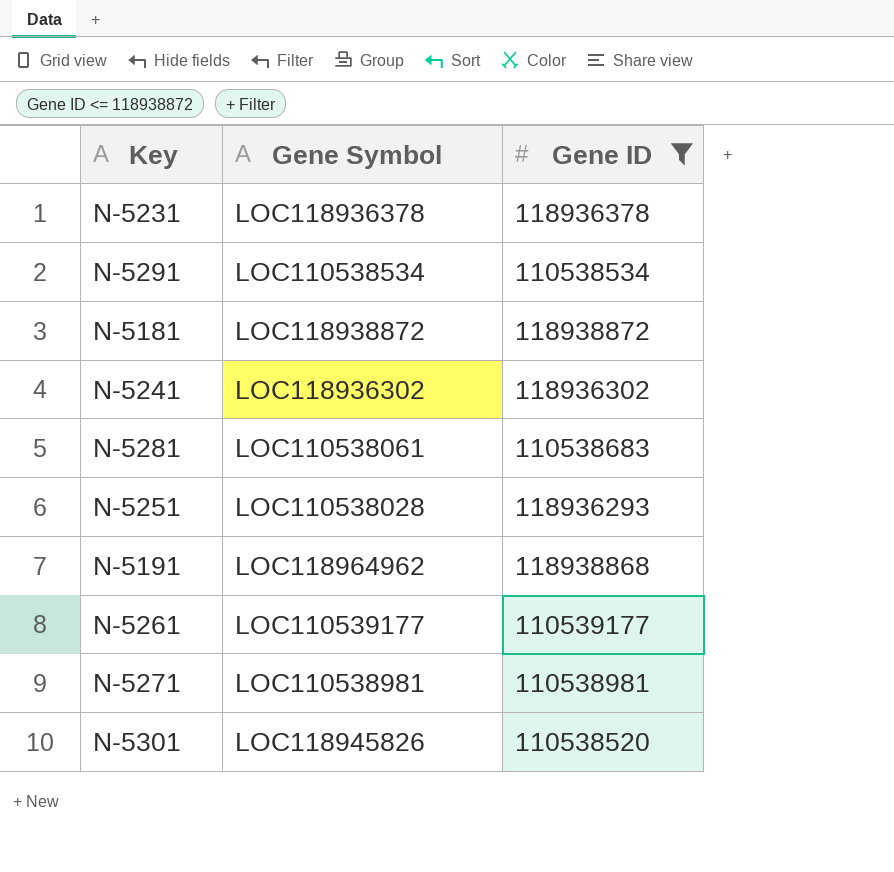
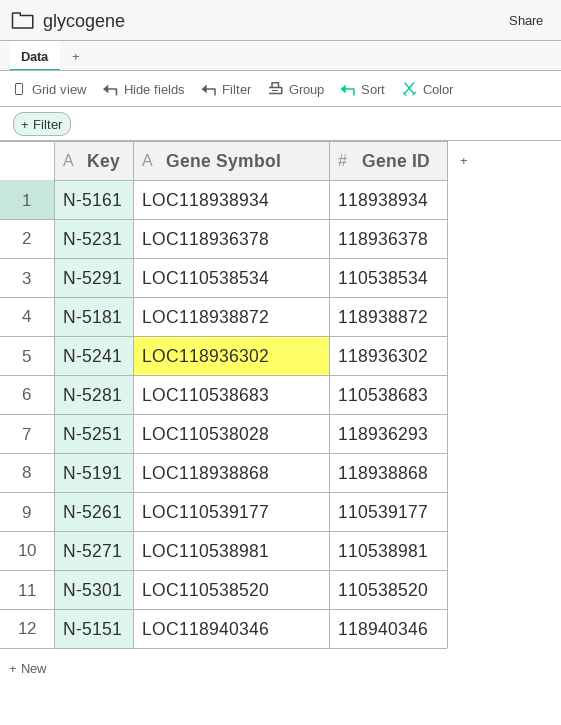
filter: Gene ID <= 118938872 -> none
N-5281 | Gene Symbol: LOC110538061 -> LOC110538683
N-5191 | Gene Symbol: LOC118964962 -> LOC118938868
N-5301 | Gene Symbol: LOC118945826 -> LOC110538520

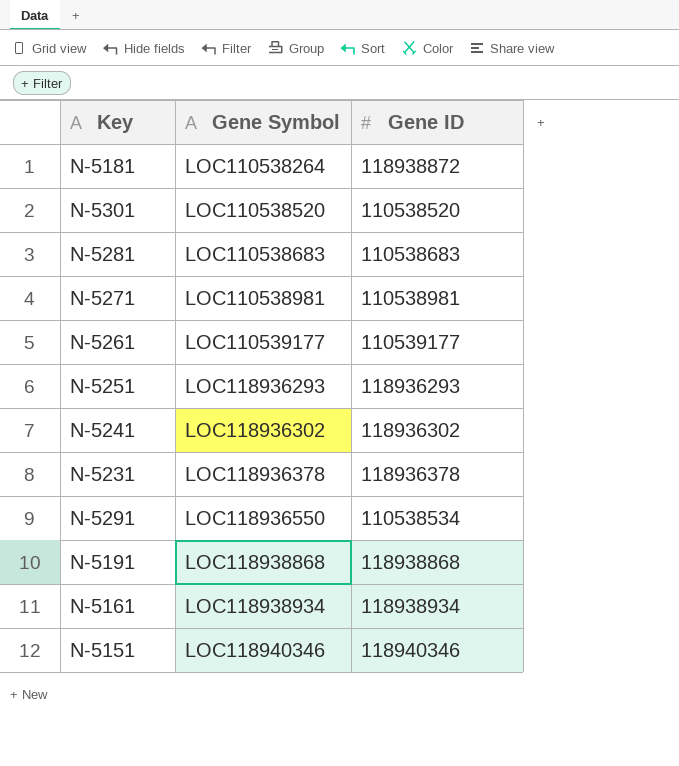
row order: none -> Gene Symbol ascending
N-5181 | Gene Symbol: LOC118938872 -> LOC110538264
N-5251 | Gene Symbol: LOC110538028 -> LOC118936293
N-5291 | Gene Symbol: LOC110538534 -> LOC118936550

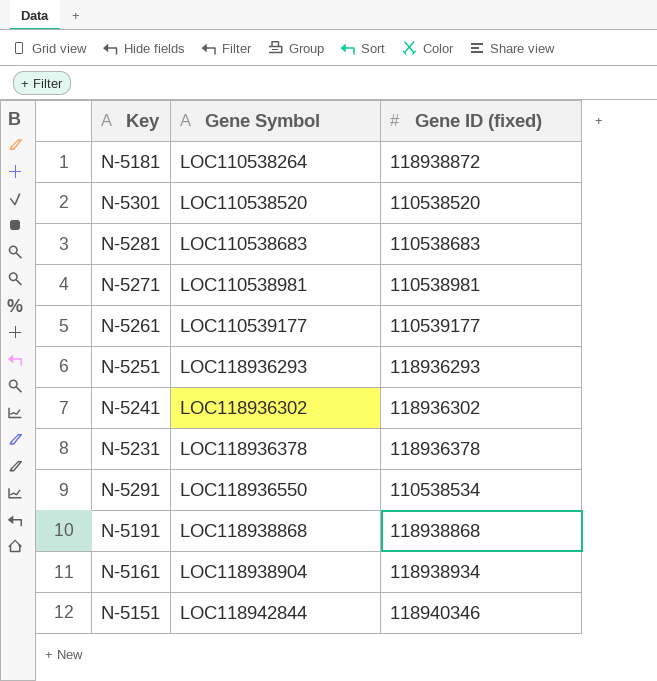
column name: Gene ID -> Gene ID (fixed)
N-5161 | Gene Symbol: LOC118938934 -> LOC118938904
N-5151 | Gene Symbol: LOC118940346 -> LOC118942844

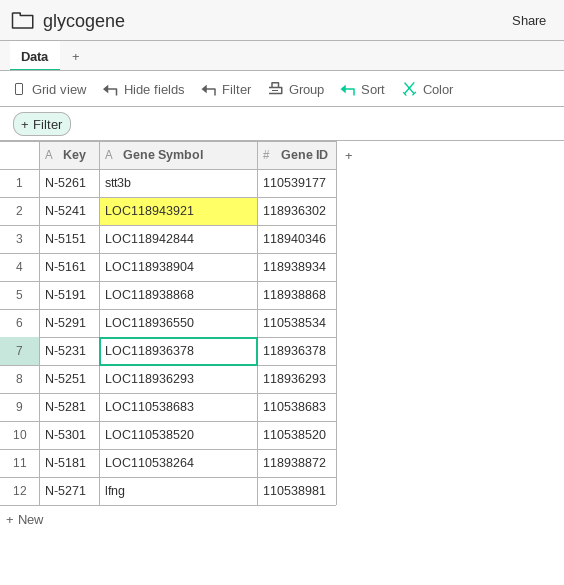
row order: Gene Symbol ascending -> Gene Symbol descending
column name: Gene ID (fixed) -> Gene ID
N-5261 | Gene Symbol: LOC110539177 -> stt3b
N-5241 | Gene Symbol: LOC118936302 -> LOC118943921
N-5271 | Gene Symbol: LOC110538981 -> lfng

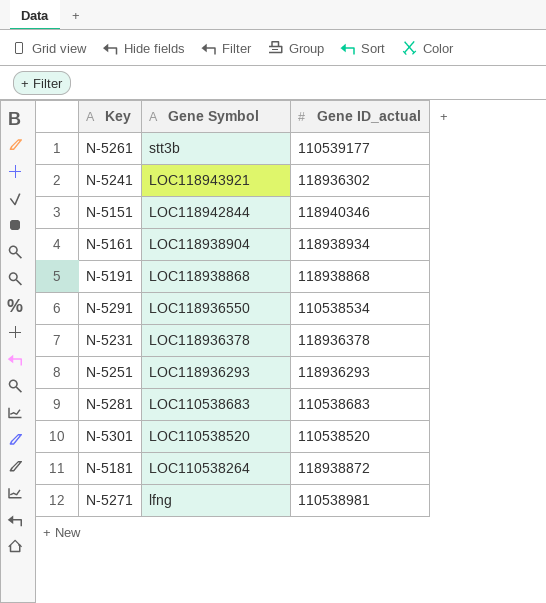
column name: Gene ID -> Gene ID_actual

